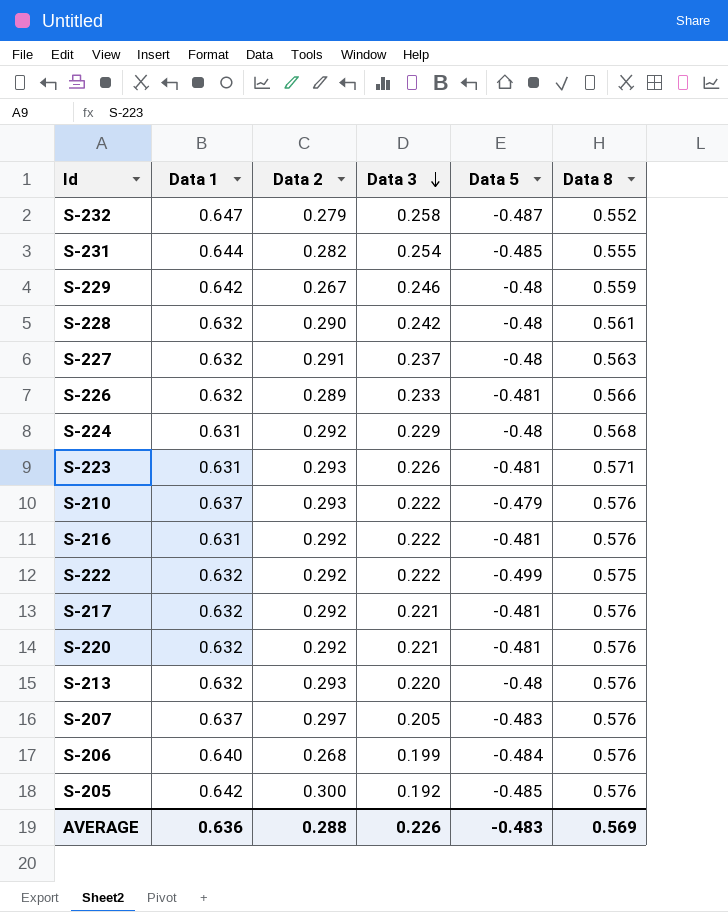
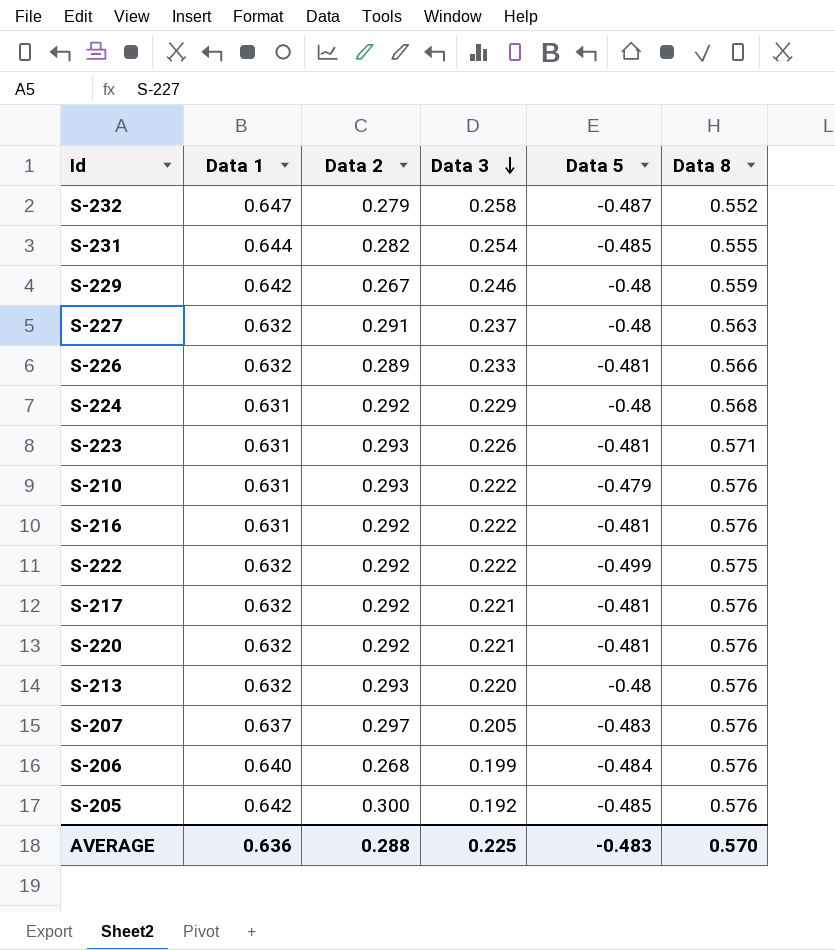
row S-228: 0.632 | 0.290 | 0.242 | -0.48 | 0.561 -> none
S-210 | Data 1: 0.637 -> 0.631
AVERAGE | Data 3: 0.226 -> 0.225
AVERAGE | Data 8: 0.569 -> 0.570

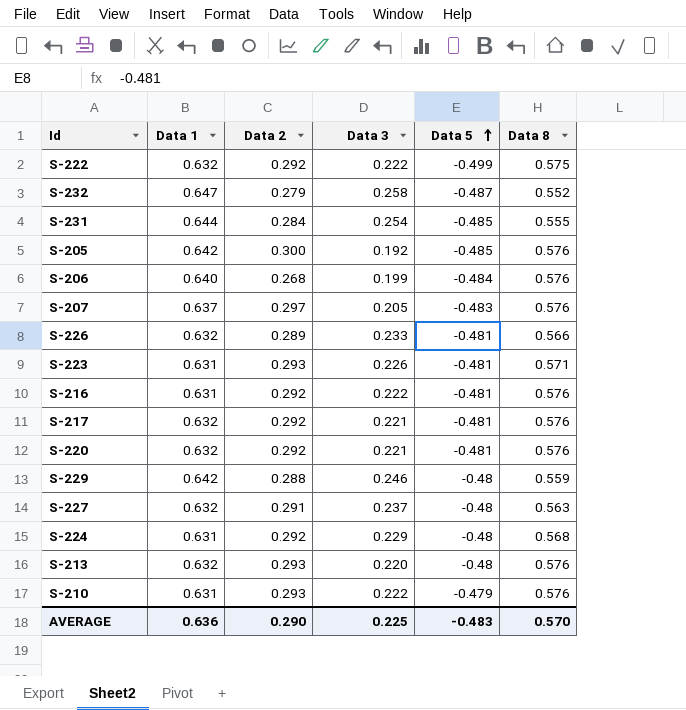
row order: Data 3 descending -> Data 5 ascending
S-231 | Data 2: 0.282 -> 0.284
S-229 | Data 2: 0.267 -> 0.288
AVERAGE | Data 2: 0.288 -> 0.290

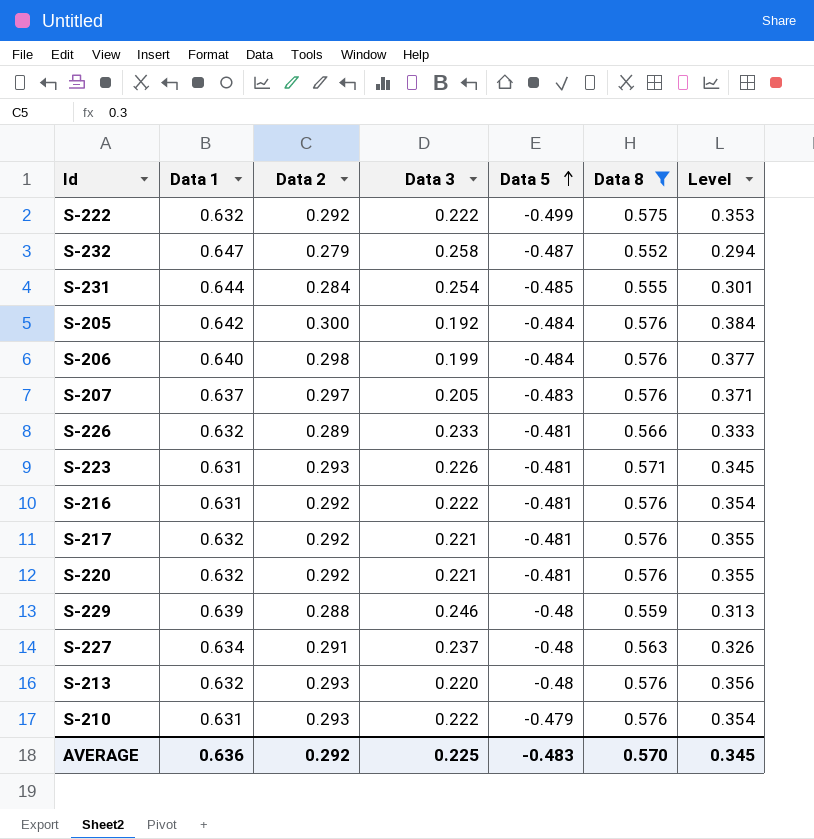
filter: none -> Data 8 != 0.568
column Level | formula: none -> [Data 8] - [Data 3]
S-205 | Data 5: -0.485 -> -0.484
S-206 | Data 2: 0.268 -> 0.298
S-229 | Data 1: 0.642 -> 0.639
S-227 | Data 1: 0.632 -> 0.634
AVERAGE | Data 2: 0.290 -> 0.292

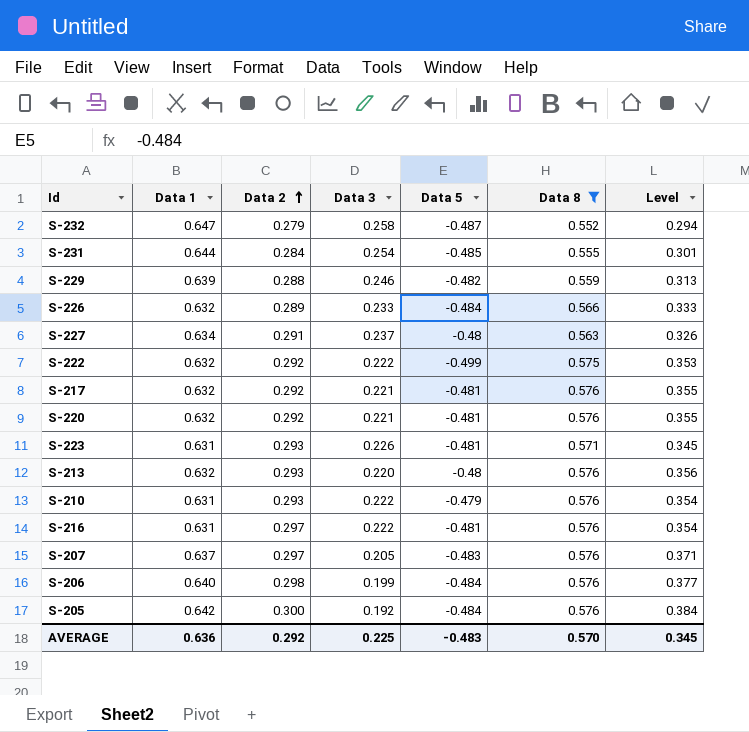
row order: Data 5 ascending -> Data 2 ascending
S-229 | Data 5: -0.48 -> -0.482
S-226 | Data 5: -0.481 -> -0.484
S-216 | Data 2: 0.292 -> 0.297

